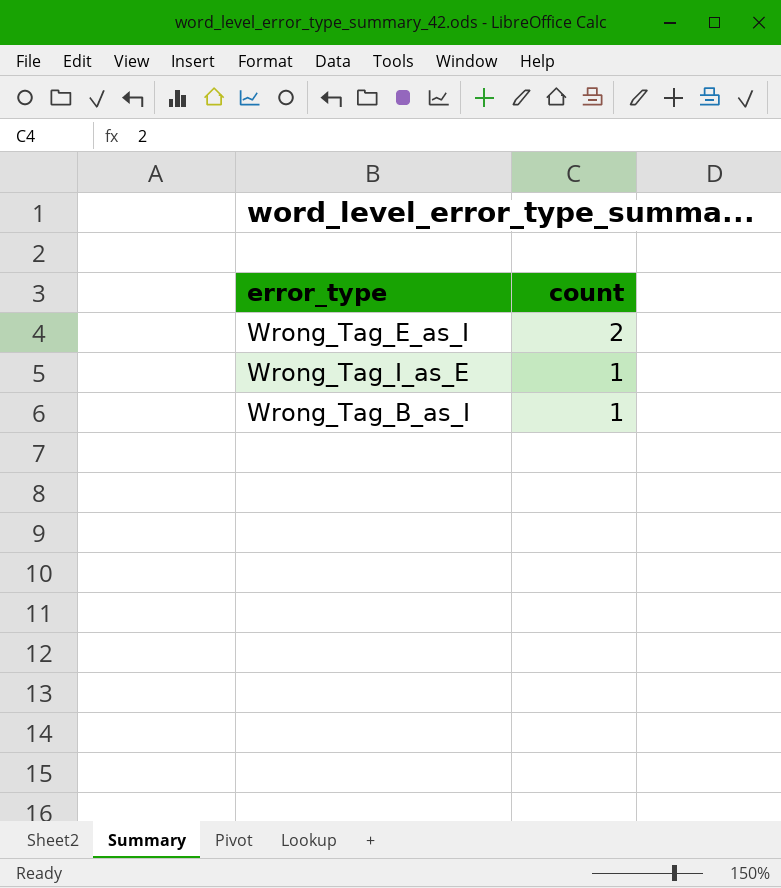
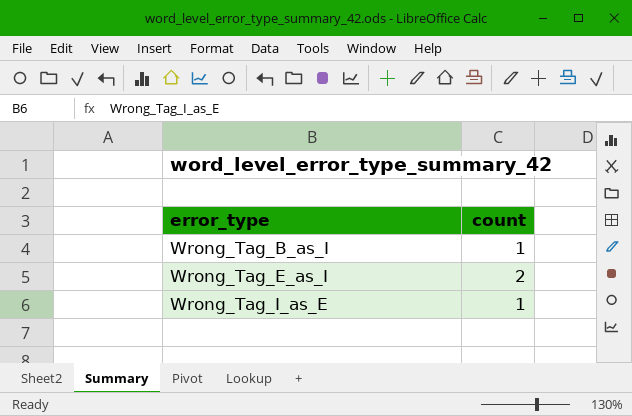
row order: count descending -> error_type ascending

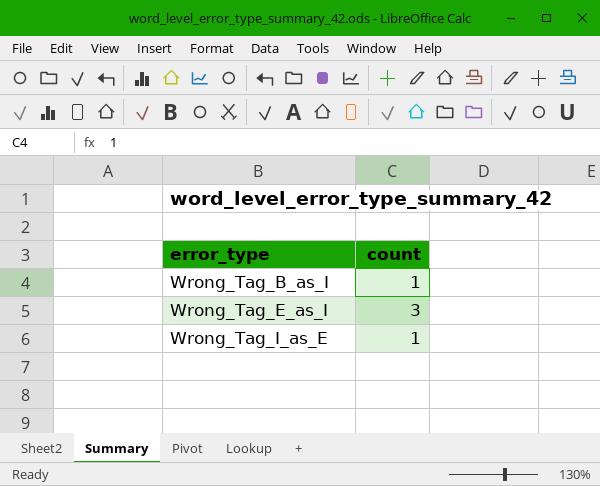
Wrong_Tag_E_as_I | count: 2 -> 3

